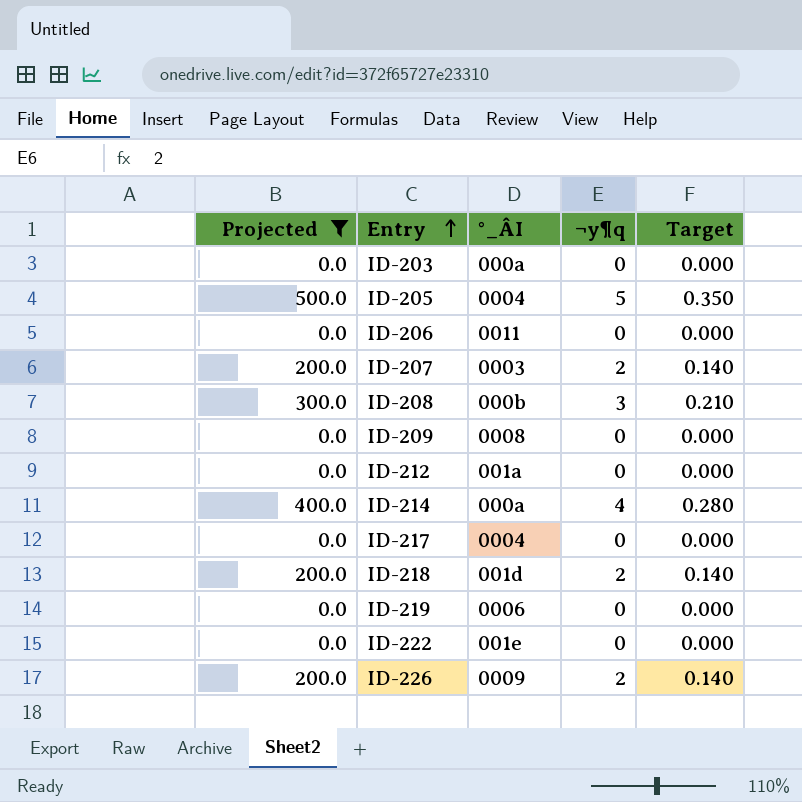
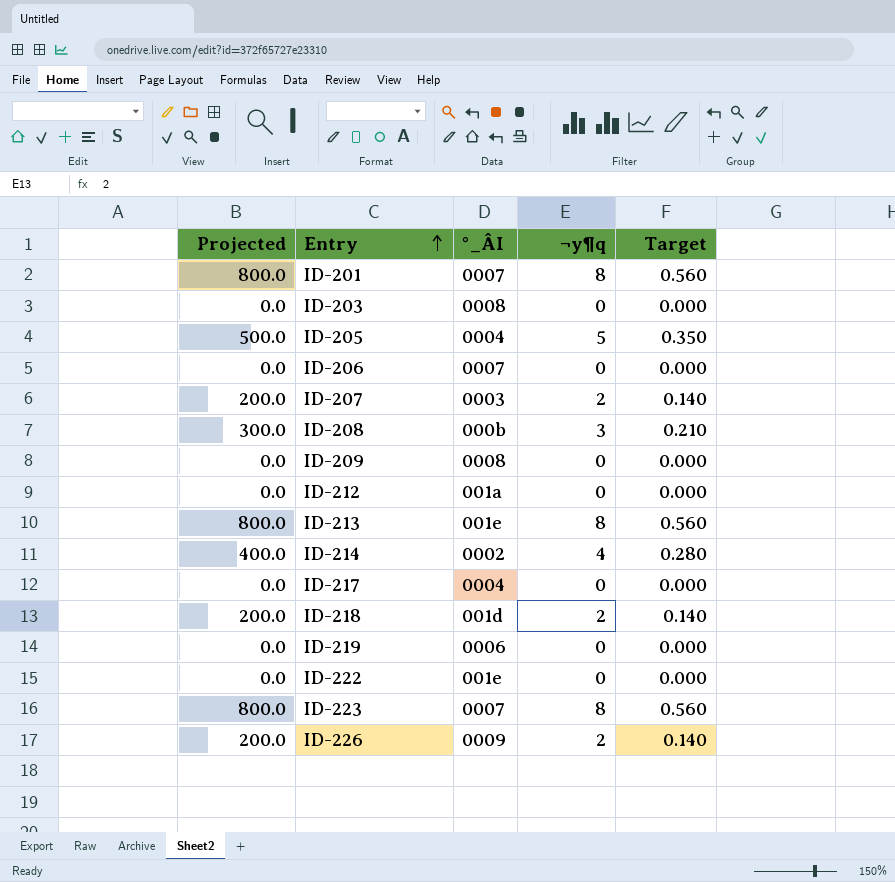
filter: Projected != 800.0 -> none
ID-203 | °_ÂI: 000a -> 0008
ID-206 | °_ÂI: 0011 -> 0007
ID-214 | °_ÂI: 000a -> 0002

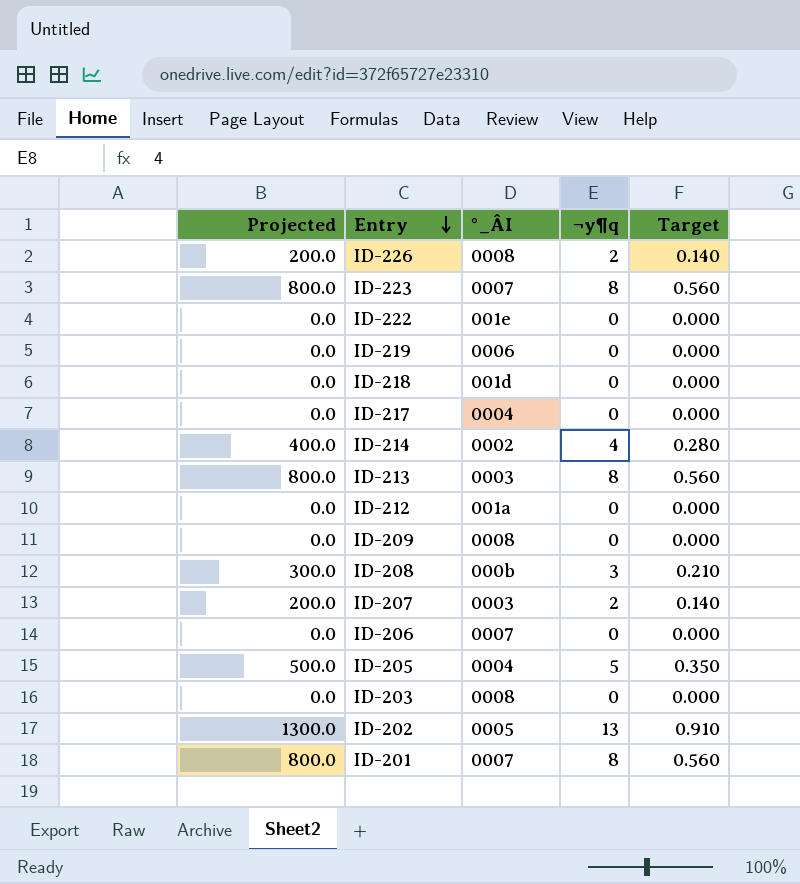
row order: Entry ascending -> Entry descending
ID-226 | °_ÂI: 0009 -> 0008
ID-218 | Projected: 200.0 -> 0.0
ID-218 | ¬y¶q: 2 -> 0
ID-218 | Target: 0.140 -> 0.000
ID-213 | °_ÂI: 001e -> 0003
row ID-202: none -> 1300.0 | 0005 | 13 | 0.910

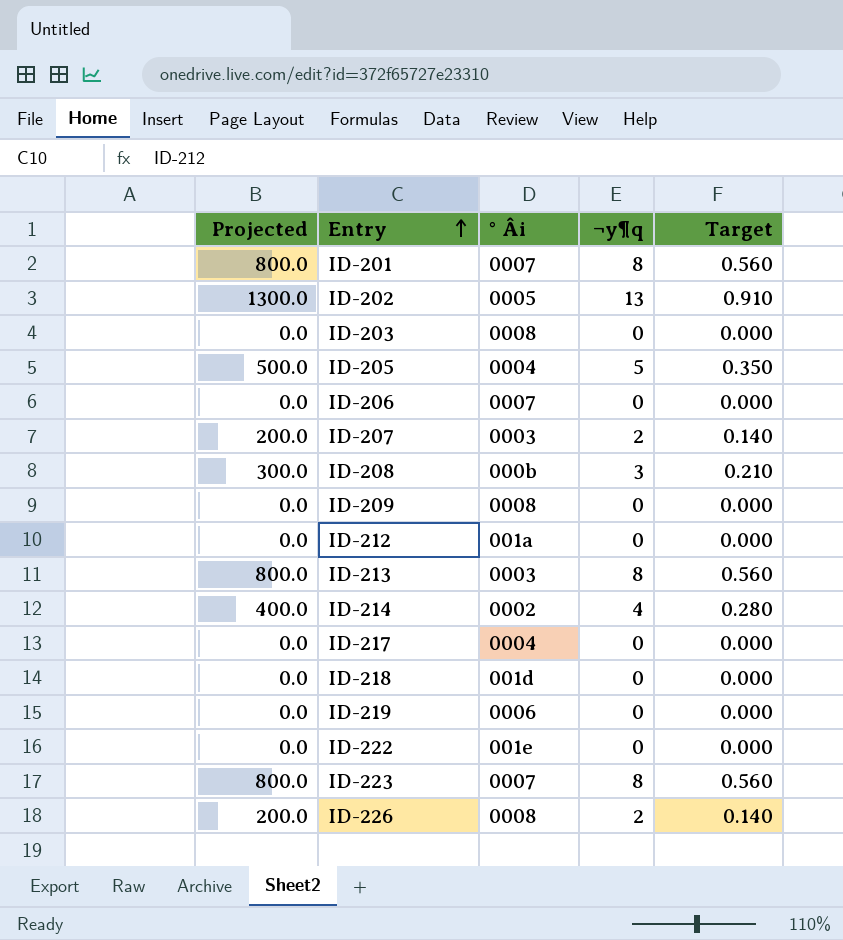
row order: Entry descending -> Entry ascending
column name: °_ÂI -> ° Âi

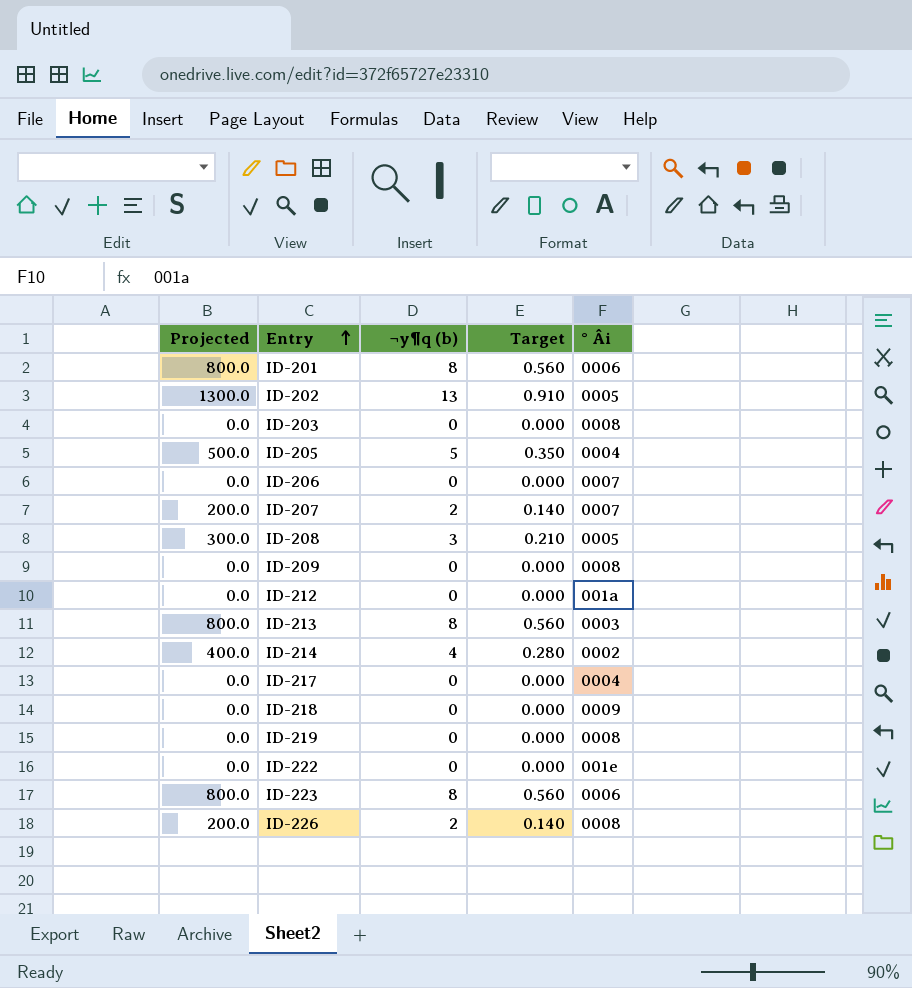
column name: ¬y¶q -> ¬y¶q (b)
column ° Âi | position: 3 -> 5
ID-201 | ° Âi: 0007 -> 0006
ID-207 | ° Âi: 0003 -> 0007
ID-208 | ° Âi: 000b -> 0005
ID-218 | ° Âi: 001d -> 0009
ID-219 | ° Âi: 0006 -> 0008
ID-223 | ° Âi: 0007 -> 0006

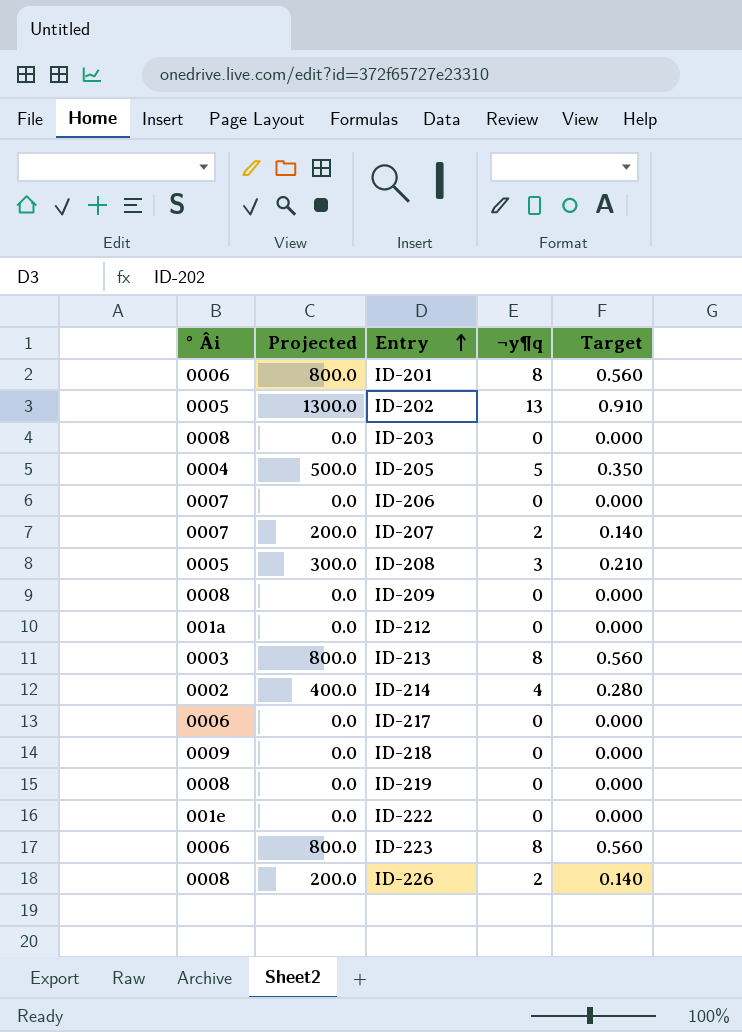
column ° Âi | position: 5 -> 1
column name: ¬y¶q (b) -> ¬y¶q
ID-217 | ° Âi: 0004 -> 0006

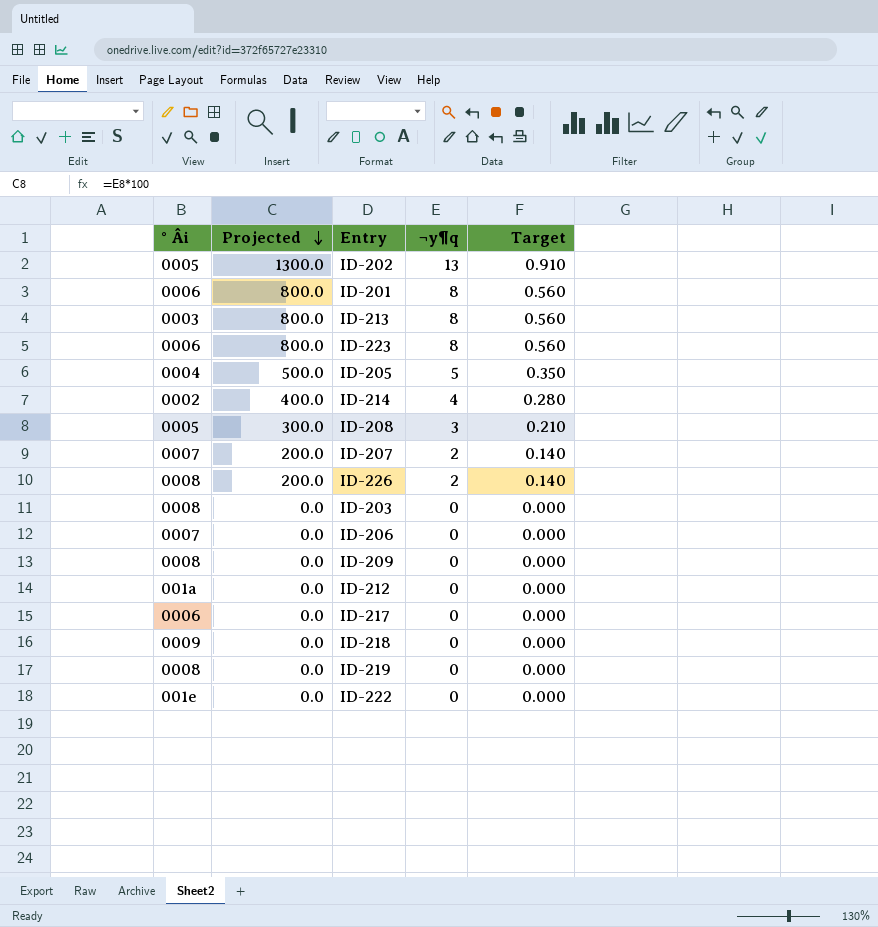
row order: Entry ascending -> Projected descending

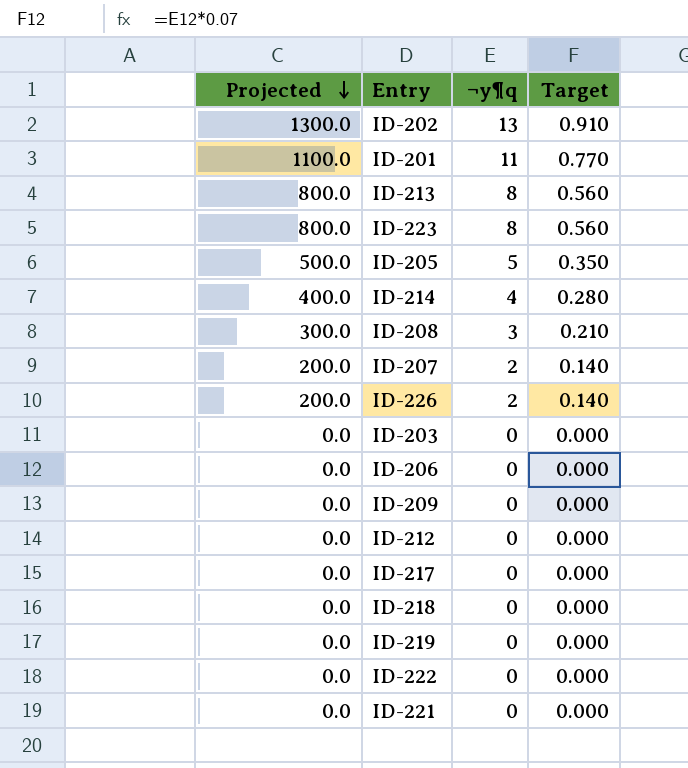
column ° Âi | position: 1 -> none
ID-201 | Projected: 800.0 -> 1100.0
ID-201 | ¬y¶q: 8 -> 11
ID-201 | Target: 0.560 -> 0.770
row ID-221: none -> 0.0 | 0 | 0.000

